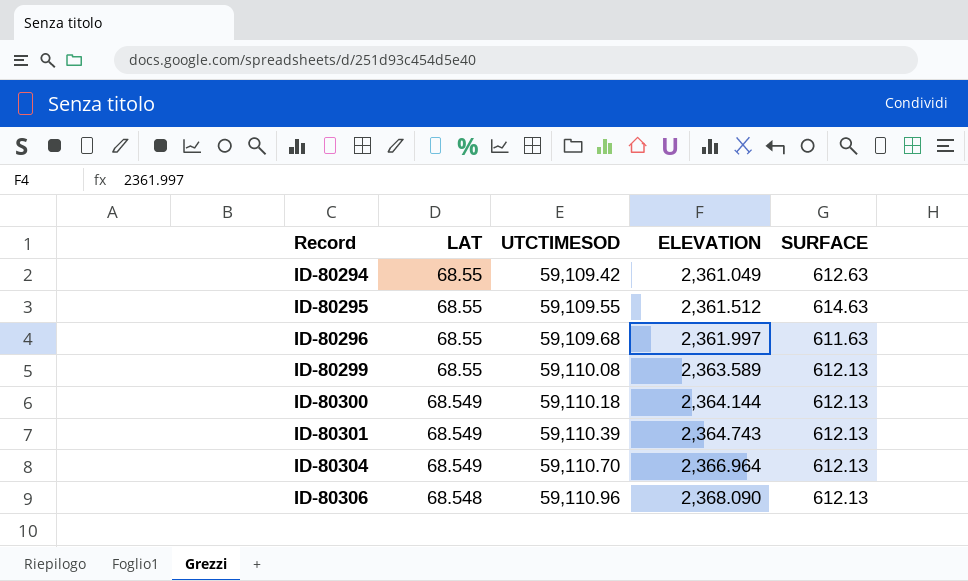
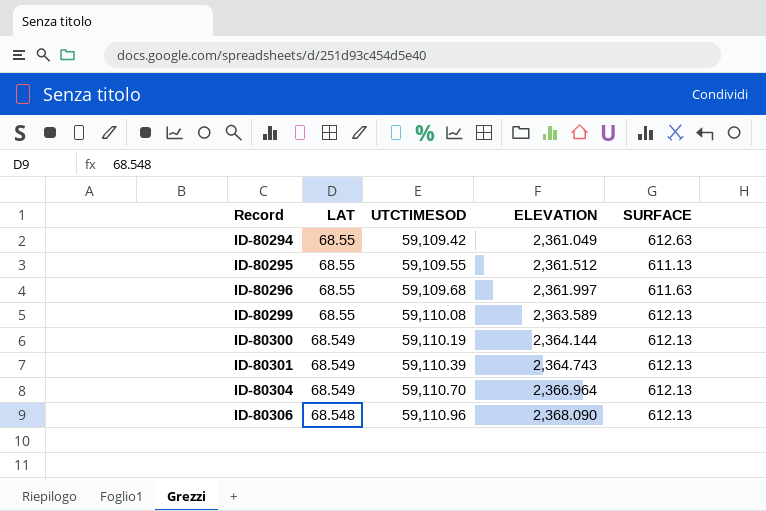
ID-80295 | SURFACE: 614.63 -> 611.13
ID-80300 | UTCTIMESOD: 59,110.18 -> 59,110.19

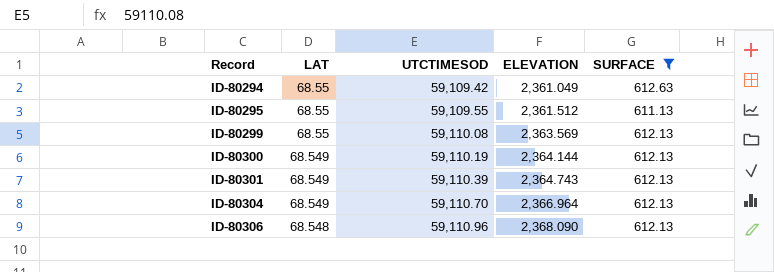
filter: none -> SURFACE != 611.63
ID-80299 | ELEVATION: 2,363.589 -> 2,363.569

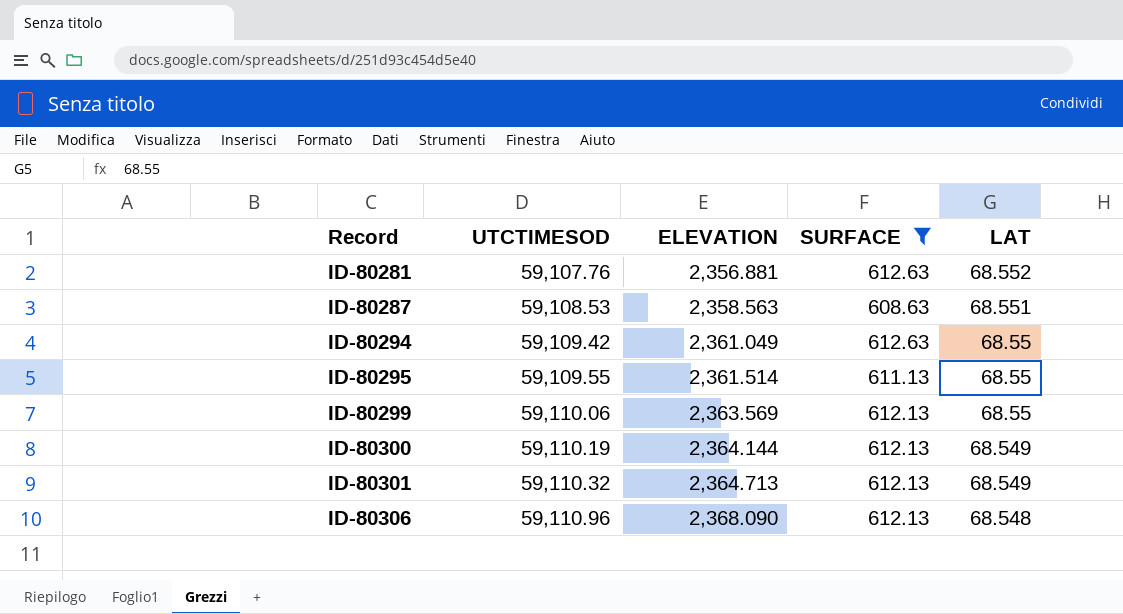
column LAT | position: 2 -> 5
row ID-80304: 68.549 | 59,110.70 | 2,366.964 | 612.13 -> none
row ID-80281: none -> 59,107.76 | 2,356.881 | 612.63 | 68.552
row ID-80287: none -> 59,108.53 | 2,358.563 | 608.63 | 68.551
ID-80295 | ELEVATION: 2,361.512 -> 2,361.514
ID-80299 | UTCTIMESOD: 59,110.08 -> 59,110.06
ID-80301 | UTCTIMESOD: 59,110.39 -> 59,110.32
ID-80301 | ELEVATION: 2,364.743 -> 2,364.713

